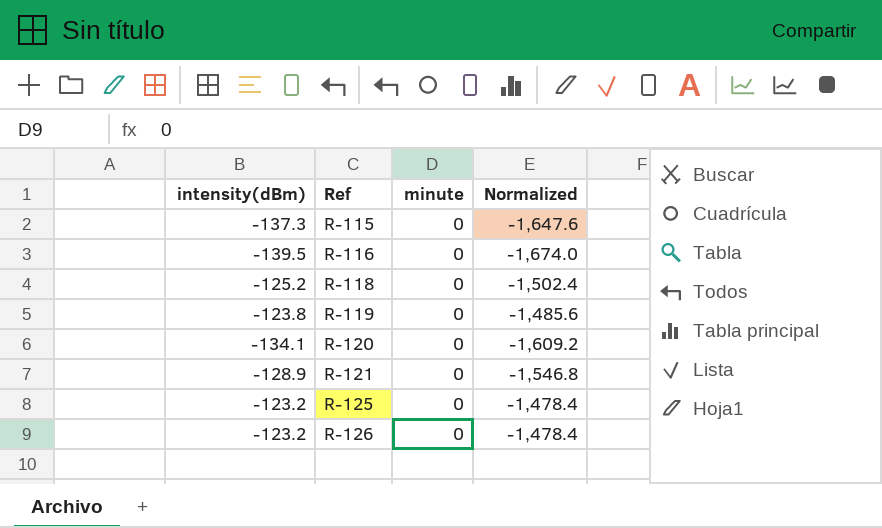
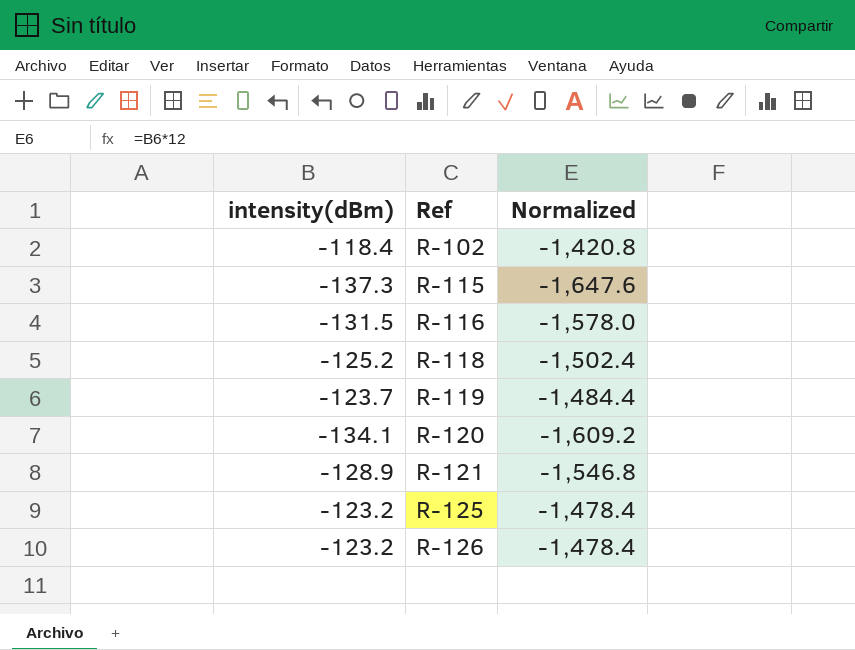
column minute | position: 3 -> none
row R-102: none -> -118.4 | -1,420.8
R-116 | intensity(dBm): -139.5 -> -131.5
R-116 | Normalized: -1,674.0 -> -1,578.0
R-119 | intensity(dBm): -123.8 -> -123.7
R-119 | Normalized: -1,485.6 -> -1,484.4

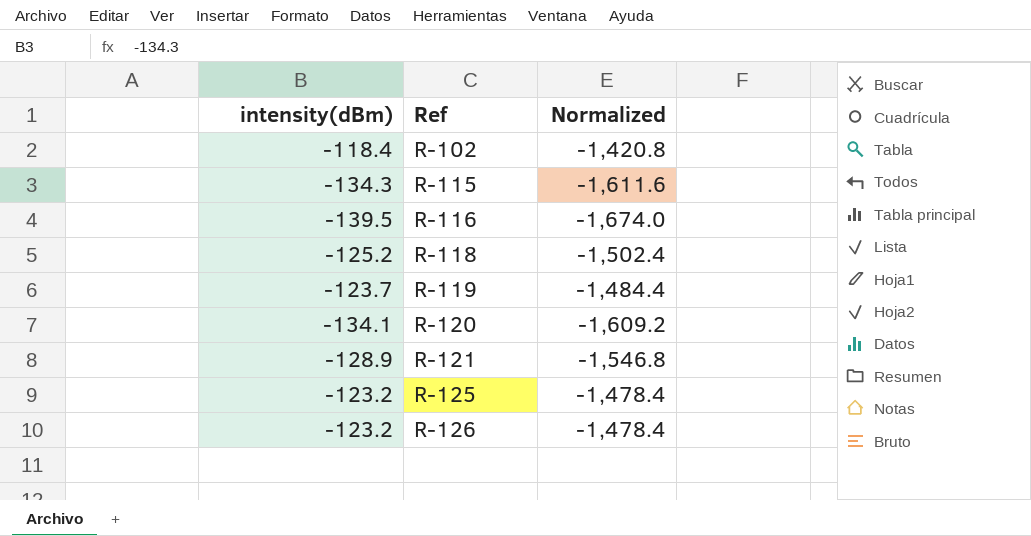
R-115 | intensity(dBm): -137.3 -> -134.3
R-115 | Normalized: -1,647.6 -> -1,611.6
R-116 | intensity(dBm): -131.5 -> -139.5
R-116 | Normalized: -1,578.0 -> -1,674.0

